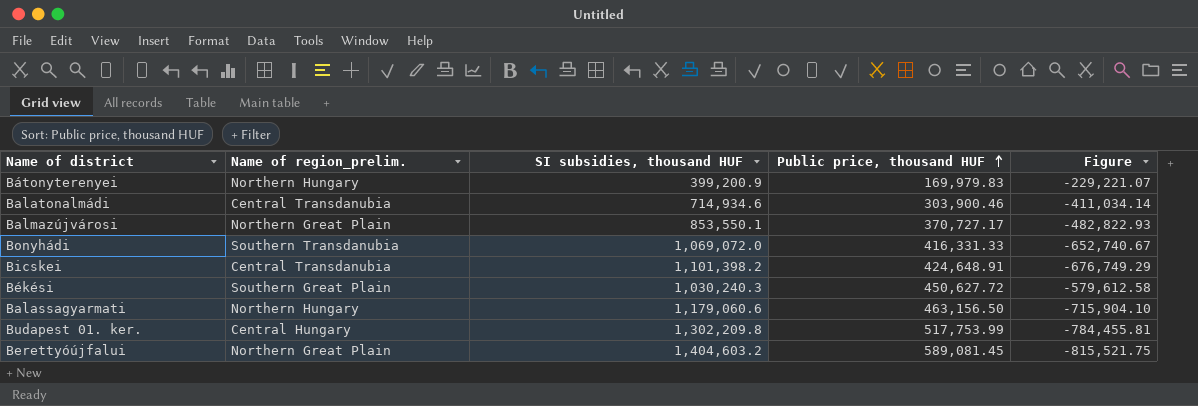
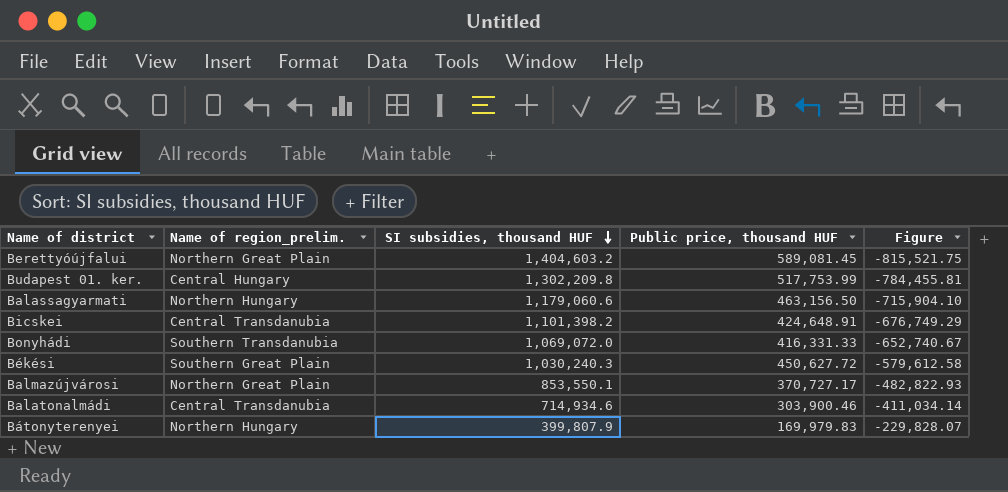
row order: Public price, thousand HUF ascending -> SI subsidies, thousand HUF descending
Bátonyterenyei | SI subsidies, thousand HUF: 399,200.9 -> 399,807.9
Bátonyterenyei | Figure: -229,221.07 -> -229,828.07

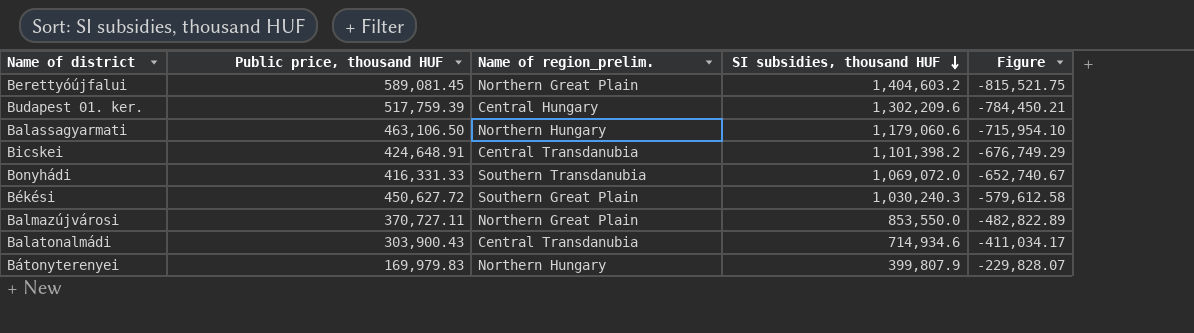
column Public price, thousand HUF | position: 4 -> 2
Budapest 01. ker. | Public price, thousand HUF: 517,753.99 -> 517,759.39
Budapest 01. ker. | SI subsidies, thousand HUF: 1,302,209.8 -> 1,302,209.6
Budapest 01. ker. | Figure: -784,455.81 -> -784,450.21
Balassagyarmati | Public price, thousand HUF: 463,156.50 -> 463,106.50
Balassagyarmati | Figure: -715,904.10 -> -715,954.10
Balmazújvárosi | Public price, thousand HUF: 370,727.17 -> 370,727.11
Balmazújvárosi | SI subsidies, thousand HUF: 853,550.1 -> 853,550.0
Balmazújvárosi | Figure: -482,822.93 -> -482,822.89
Balatonalmádi | Public price, thousand HUF: 303,900.46 -> 303,900.43
Balatonalmádi | Figure: -411,034.14 -> -411,034.17

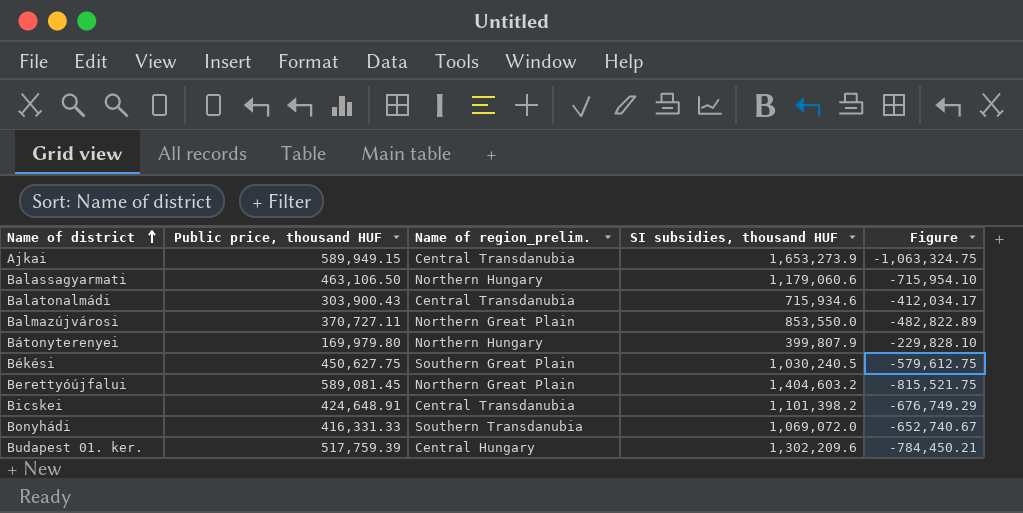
row order: SI subsidies, thousand HUF descending -> Name of district ascending
row Ajkai: none -> 589,949.15 | Central Transdanubia | 1,653,273.9 | -1,063,324.75
Balatonalmádi | SI subsidies, thousand HUF: 714,934.6 -> 715,934.6
Balatonalmádi | Figure: -411,034.17 -> -412,034.17
Bátonyterenyei | Public price, thousand HUF: 169,979.83 -> 169,979.80
Bátonyterenyei | Figure: -229,828.07 -> -229,828.10
Békési | Public price, thousand HUF: 450,627.72 -> 450,627.75
Békési | SI subsidies, thousand HUF: 1,030,240.3 -> 1,030,240.5
Békési | Figure: -579,612.58 -> -579,612.75

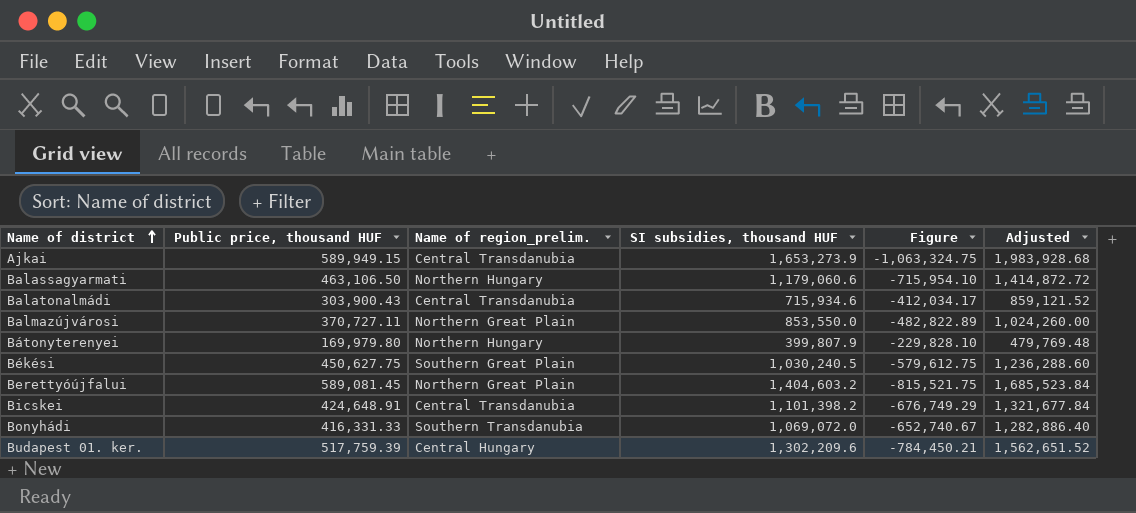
column Adjusted | formula: none -> [SI subsidies, thousand HUF] * 1.2

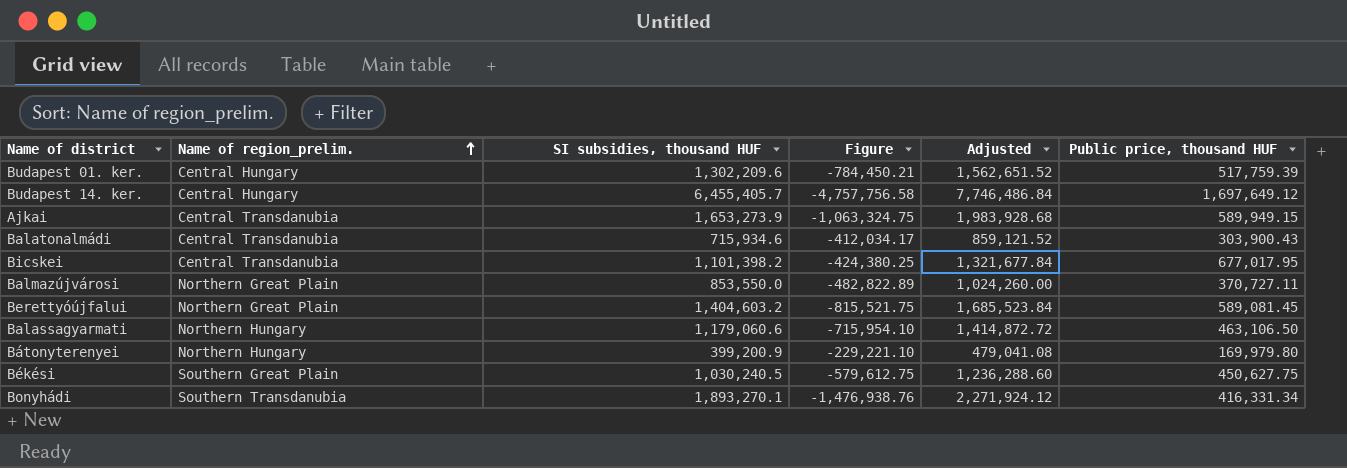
row order: Name of district ascending -> Name of region_prelim. ascending
column Public price, thousand HUF | position: 2 -> 6
row Budapest 14. ker.: none -> Central Hungary | 6,455,405.7 | -4,757,756.58 | 7,746,486.84 | 1,697,649.12
Bicskei | Figure: -676,749.29 -> -424,380.25
Bicskei | Public price, thousand HUF: 424,648.91 -> 677,017.95
Bátonyterenyei | SI subsidies, thousand HUF: 399,807.9 -> 399,200.9
Bátonyterenyei | Figure: -229,828.10 -> -229,221.10
Bátonyterenyei | Adjusted: 479,769.48 -> 479,041.08
Bonyhádi | SI subsidies, thousand HUF: 1,069,072.0 -> 1,893,270.1
Bonyhádi | Figure: -652,740.67 -> -1,476,938.76
Bonyhádi | Adjusted: 1,282,886.40 -> 2,271,924.12
Bonyhádi | Public price, thousand HUF: 416,331.33 -> 416,331.34

